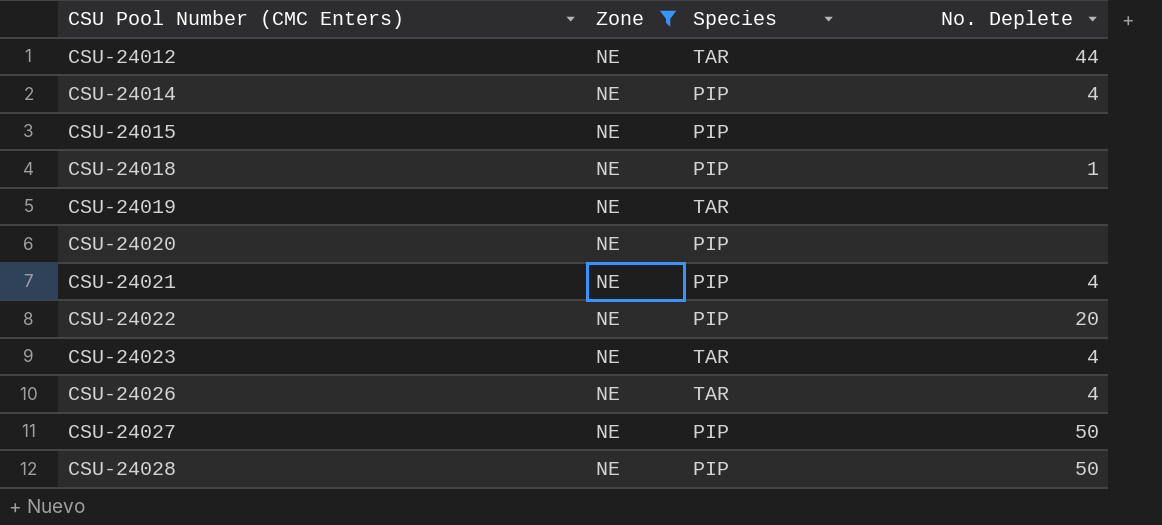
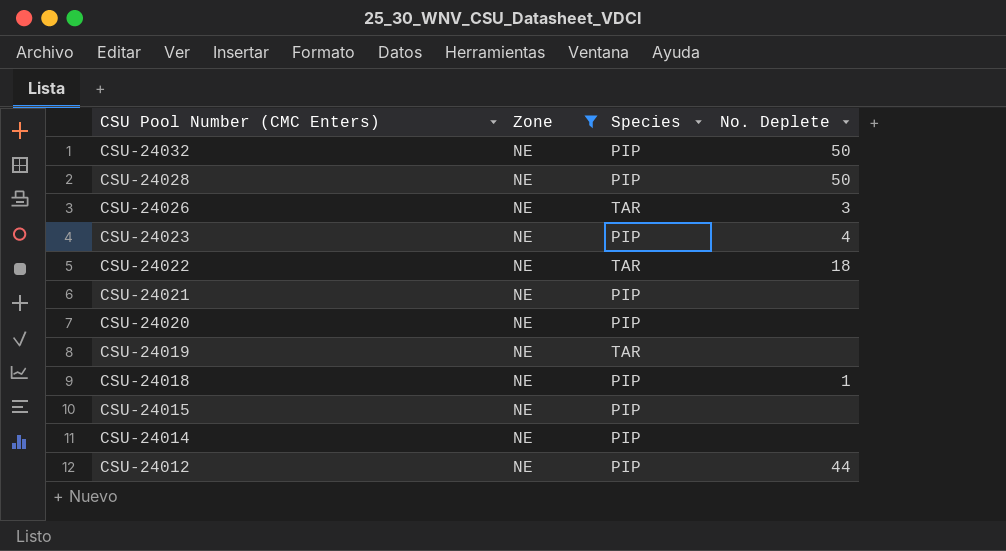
row order: CSU Pool Number (CMC Enters) ascending -> CSU Pool Number (CMC Enters) descending
row CSU-24027: NE | PIP | 50 -> none
row CSU-24032: none -> NE | PIP | 50
CSU-24026 | No. Deplete: 4 -> 3
CSU-24023 | Species: TAR -> PIP
CSU-24022 | Species: PIP -> TAR
CSU-24022 | No. Deplete: 20 -> 18
CSU-24021 | No. Deplete: 4 -> none
CSU-24014 | No. Deplete: 4 -> none
CSU-24012 | Species: TAR -> PIP

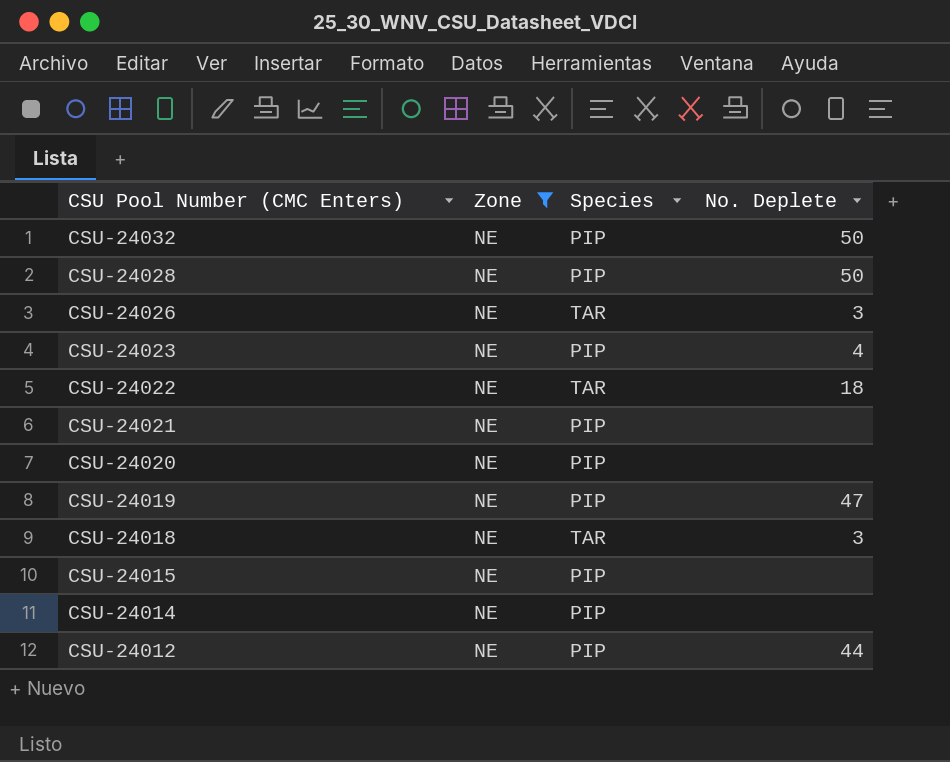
CSU-24019 | Species: TAR -> PIP
CSU-24019 | No. Deplete: none -> 47
CSU-24018 | Species: PIP -> TAR
CSU-24018 | No. Deplete: 1 -> 3

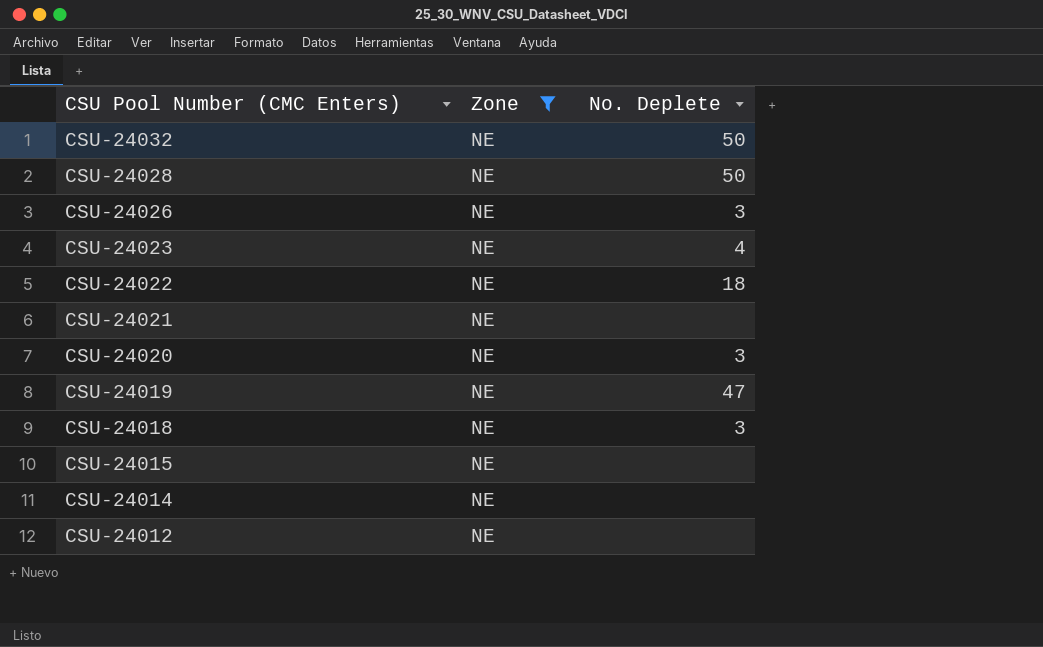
column Species | position: 3 -> none
CSU-24020 | No. Deplete: none -> 3
CSU-24012 | No. Deplete: 44 -> none

